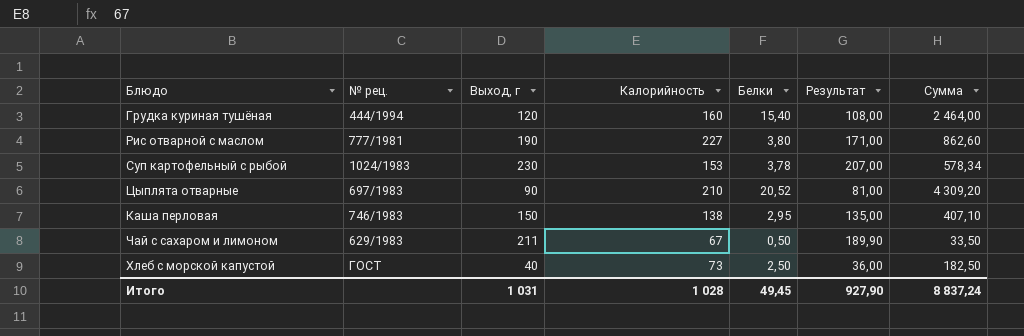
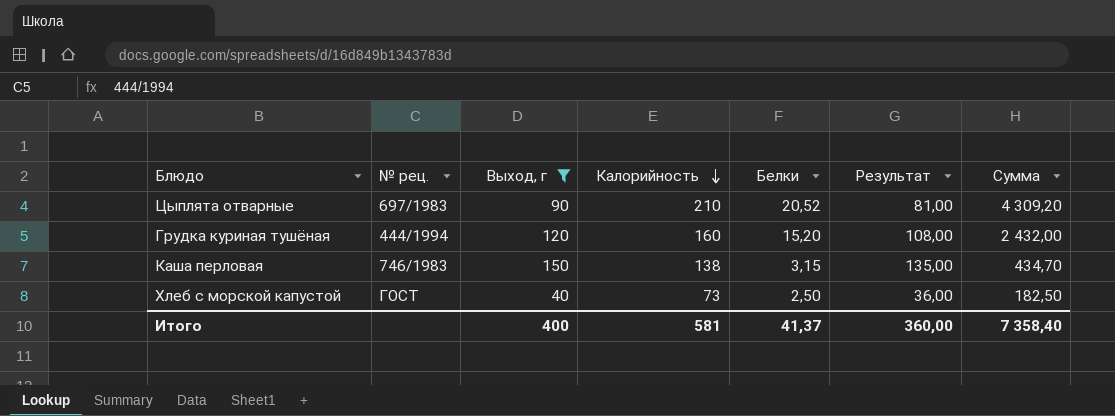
filter: none -> Выход, г <= 150
row order: none -> Калорийность descending
Грудка куриная тушёная | Белки: 15,40 -> 15,20
Грудка куриная тушёная | Сумма: 2 464,00 -> 2 432,00
Каша перловая | Белки: 2,95 -> 3,15
Каша перловая | Сумма: 407,10 -> 434,70
Итого | Выход, г: 1 031 -> 400
Итого | Калорийность: 1 028 -> 581
Итого | Белки: 49,45 -> 41,37
Итого | Результат: 927,90 -> 360,00
Итого | Сумма: 8 837,24 -> 7 358,40

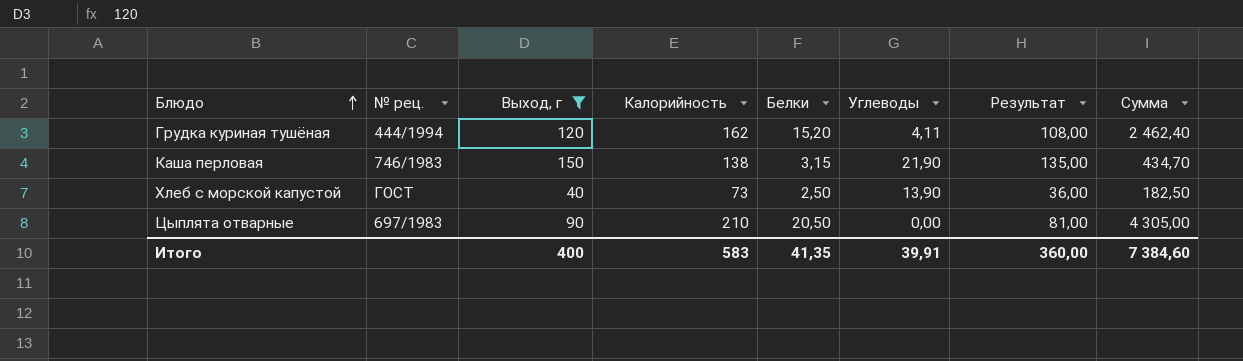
row order: Калорийность descending -> Блюдо ascending
column Углеводы | position: none -> 6
Грудка куриная тушёная | Калорийность: 160 -> 162
Грудка куриная тушёная | Сумма: 2 432,00 -> 2 462,40
Цыплята отварные | Белки: 20,52 -> 20,50
Цыплята отварные | Сумма: 4 309,20 -> 4 305,00
Итого | Калорийность: 581 -> 583
Итого | Белки: 41,37 -> 41,35
Итого | Сумма: 7 358,40 -> 7 384,60

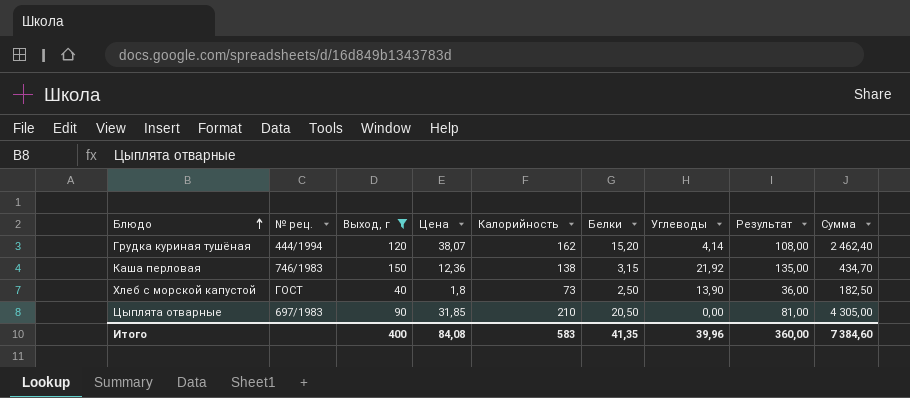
column Цена | position: none -> 4
Грудка куриная тушёная | Углеводы: 4,11 -> 4,14
Каша перловая | Углеводы: 21,90 -> 21,92
Итого | Углеводы: 39,91 -> 39,96

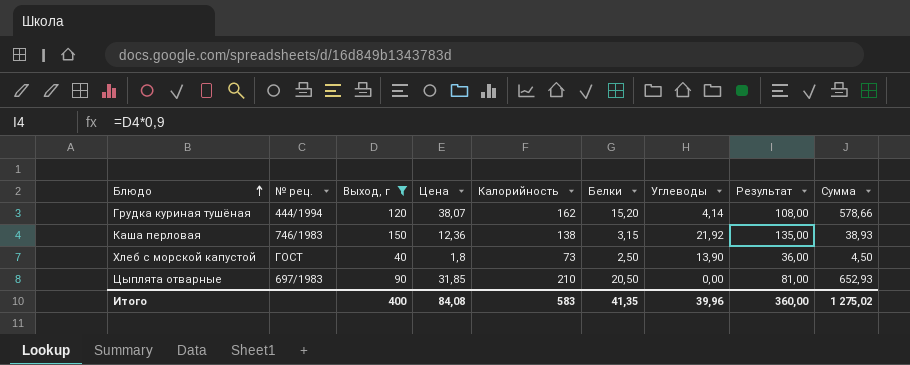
column Сумма | formula: [Калорийность] * [Белки] -> [Цена] * [Белки]
Итого | Сумма: 7 384,60 -> 1 275,02

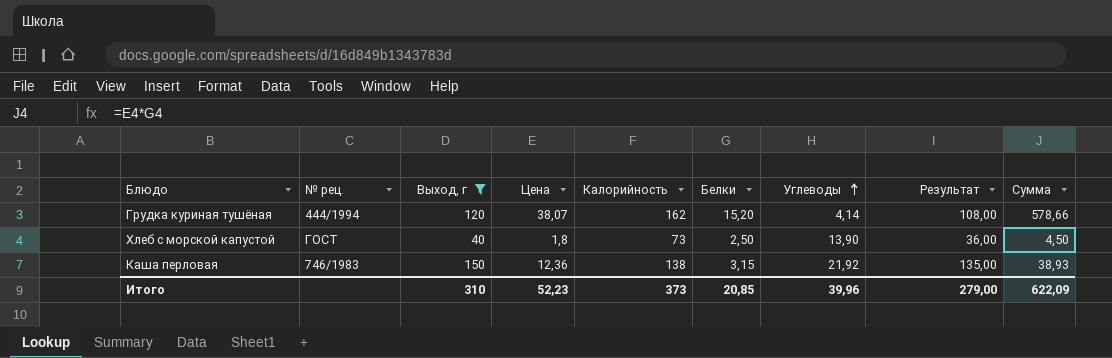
row order: Блюдо ascending -> Углеводы ascending
row Цыплята отварные: 697/1983 | 90 | 31,85 | 210 | 20,50 | 0,00 | 81,00 | 652,93 -> none
Итого | Выход, г: 400 -> 310
Итого | Цена: 84,08 -> 52,23
Итого | Калорийность: 583 -> 373
Итого | Белки: 41,35 -> 20,85
Итого | Результат: 360,00 -> 279,00
Итого | Сумма: 1 275,02 -> 622,09

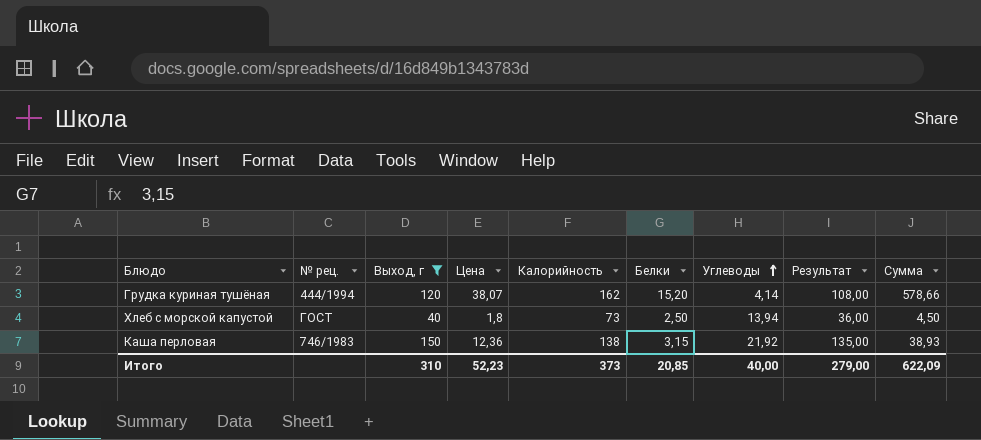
Хлеб с морской капустой | Углеводы: 13,90 -> 13,94
Итого | Углеводы: 39,96 -> 40,00

